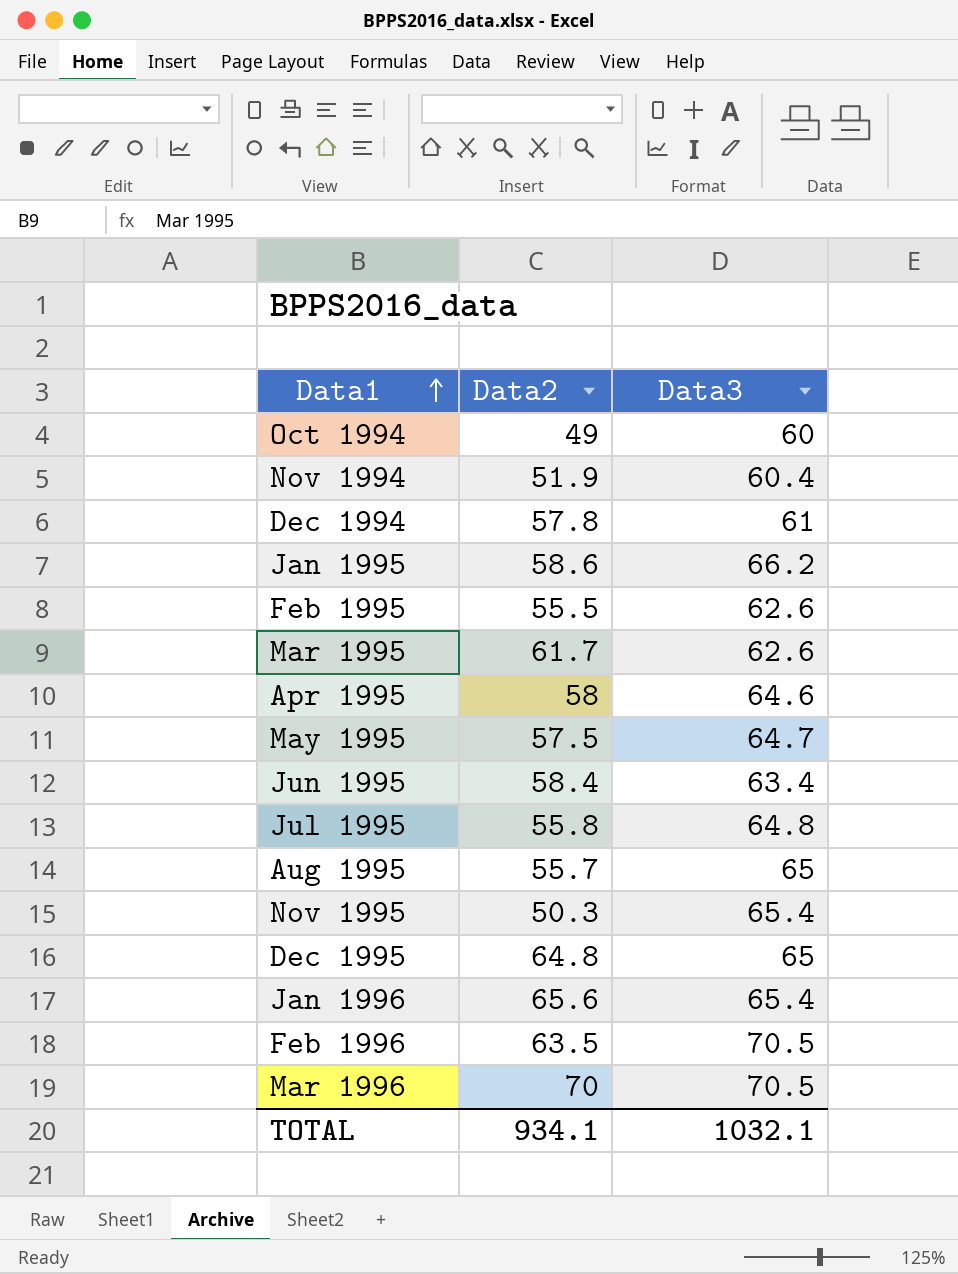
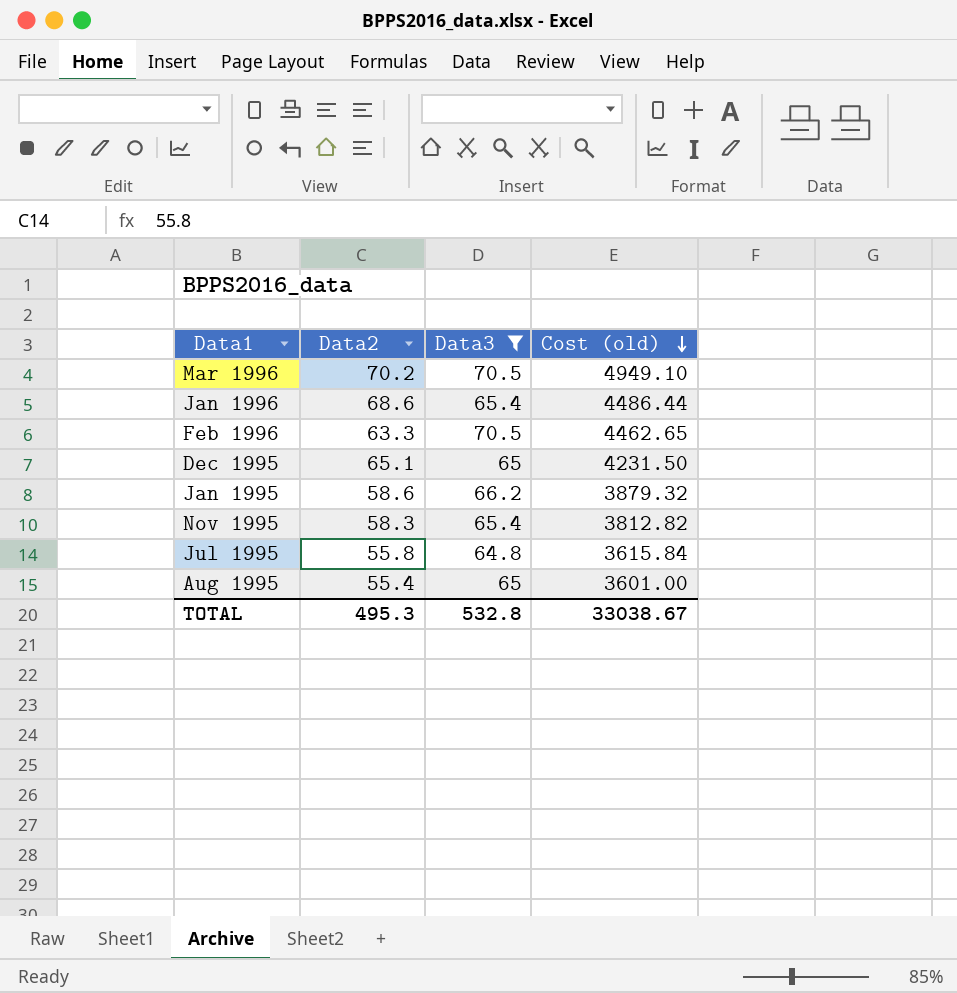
filter: none -> Data3 >= 64.8
row order: Data1 ascending -> Cost (old) descending
column Cost (old) | formula: none -> [Data2] * [Data3]
Mar 1996 | Data2: 70 -> 70.2
Jan 1996 | Data2: 65.6 -> 68.6
Feb 1996 | Data2: 63.5 -> 63.3
Dec 1995 | Data2: 64.8 -> 65.1
Nov 1995 | Data2: 50.3 -> 58.3
Aug 1995 | Data2: 55.7 -> 55.4
TOTAL | Data2: 934.1 -> 495.3
TOTAL | Data3: 1032.1 -> 532.8

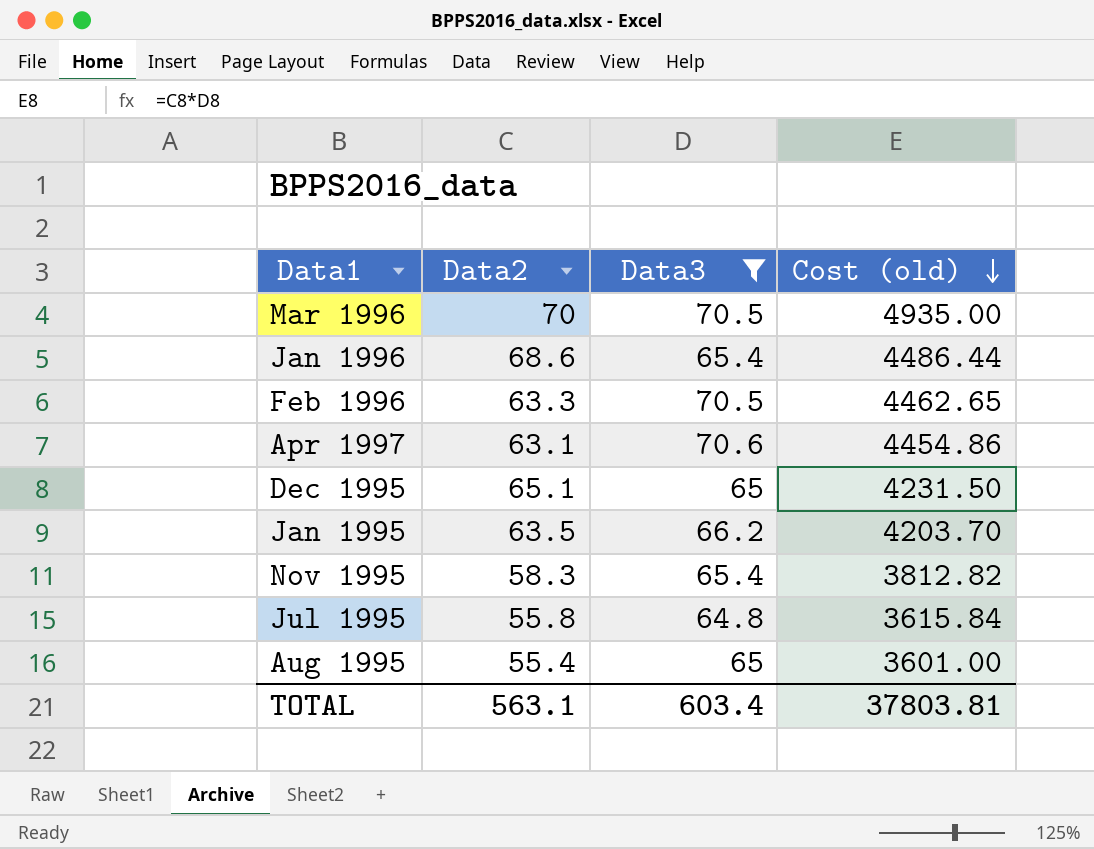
Mar 1996 | Data2: 70.2 -> 70
Mar 1996 | Cost (old): 4949.10 -> 4935.00
row Apr 1997: none -> 63.1 | 70.6 | 4454.86
Jan 1995 | Data2: 58.6 -> 63.5
Jan 1995 | Cost (old): 3879.32 -> 4203.70
TOTAL | Data2: 495.3 -> 563.1
TOTAL | Data3: 532.8 -> 603.4
TOTAL | Cost (old): 33038.67 -> 37803.81

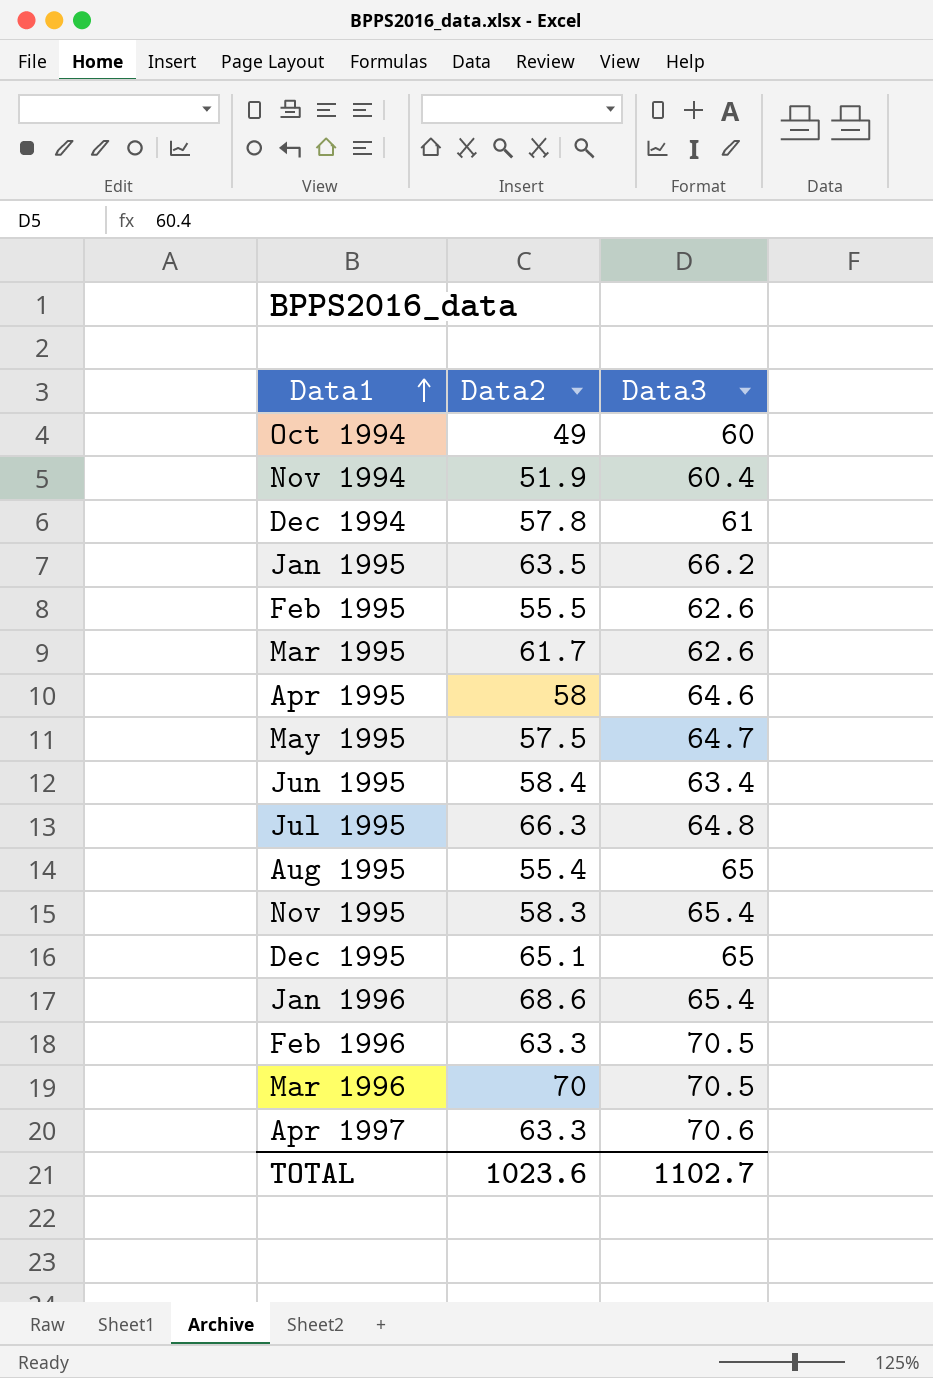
filter: Data3 >= 64.8 -> none
row order: Cost (old) descending -> Data1 ascending
column Cost (old) | formula: [Data2] * [Data3] -> none
Jul 1995 | Data2: 55.8 -> 66.3
Apr 1997 | Data2: 63.1 -> 63.3
TOTAL | Data2: 563.1 -> 1023.6
TOTAL | Data3: 603.4 -> 1102.7

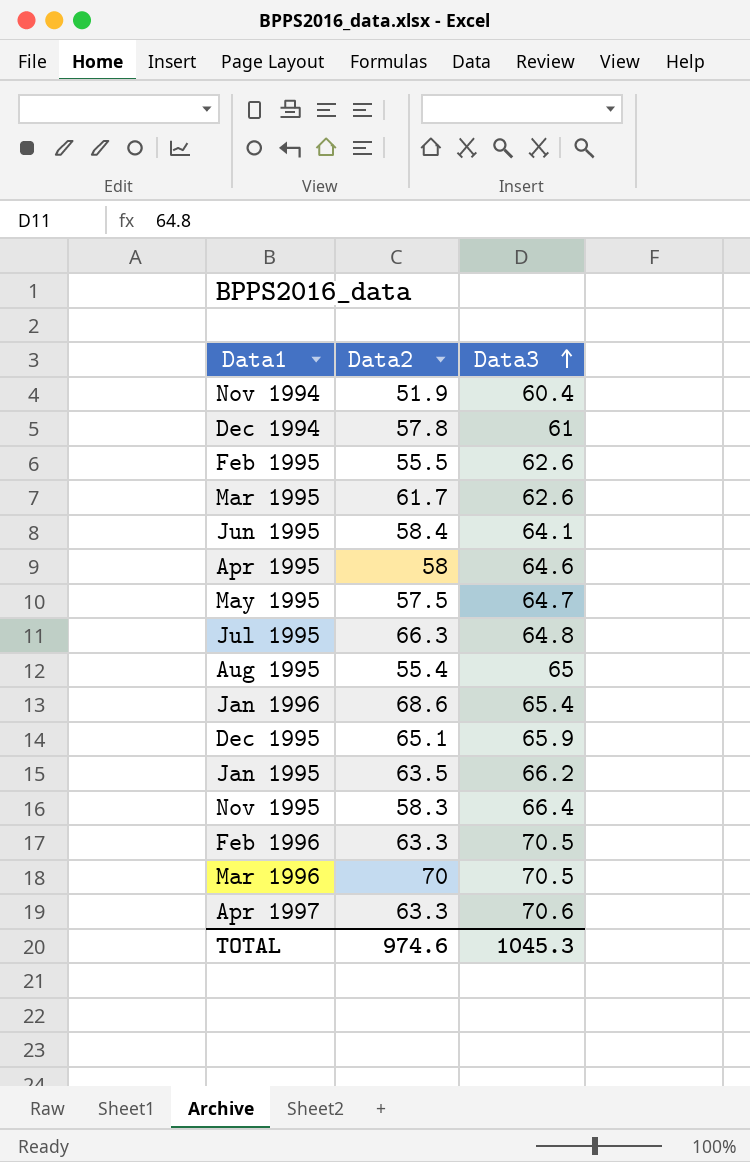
row order: Data1 ascending -> Data3 ascending
row Oct 1994: 49 | 60 -> none
Jun 1995 | Data3: 63.4 -> 64.1
Dec 1995 | Data3: 65 -> 65.9
Nov 1995 | Data3: 65.4 -> 66.4
TOTAL | Data2: 1023.6 -> 974.6
TOTAL | Data3: 1102.7 -> 1045.3

